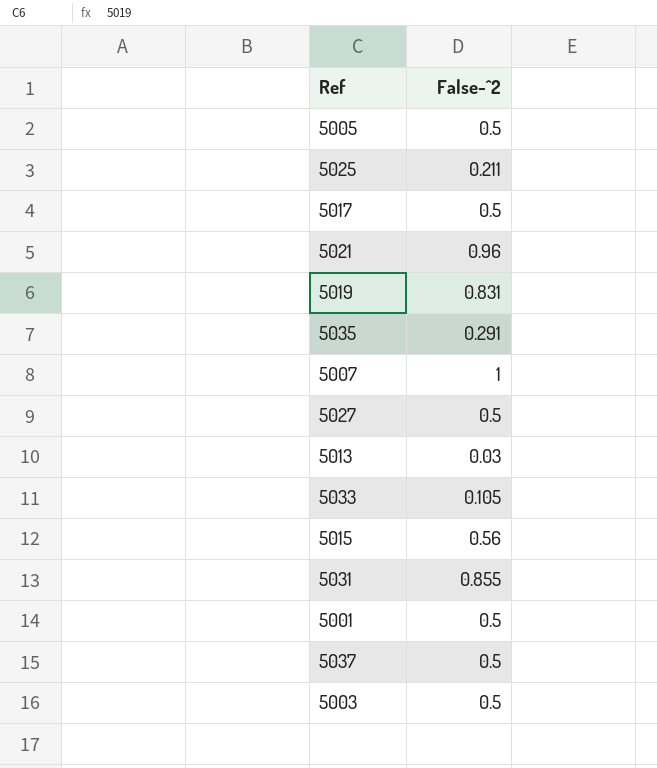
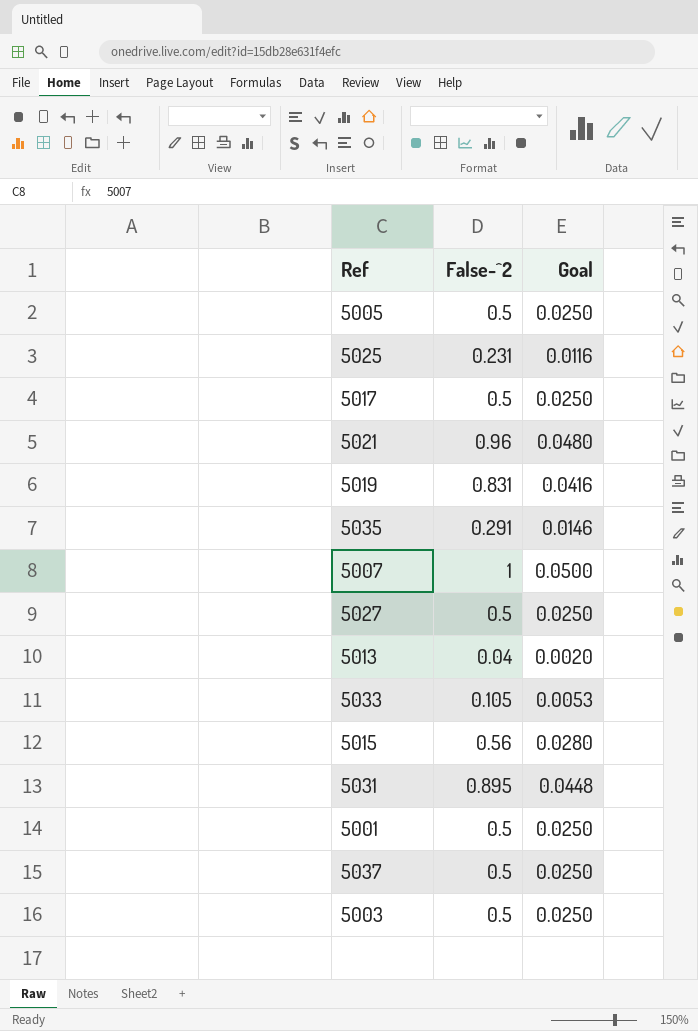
column Goal | formula: none -> [False-^2] * 0.05
5025 | False-^2: 0.211 -> 0.231
5013 | False-^2: 0.03 -> 0.04
5031 | False-^2: 0.855 -> 0.895

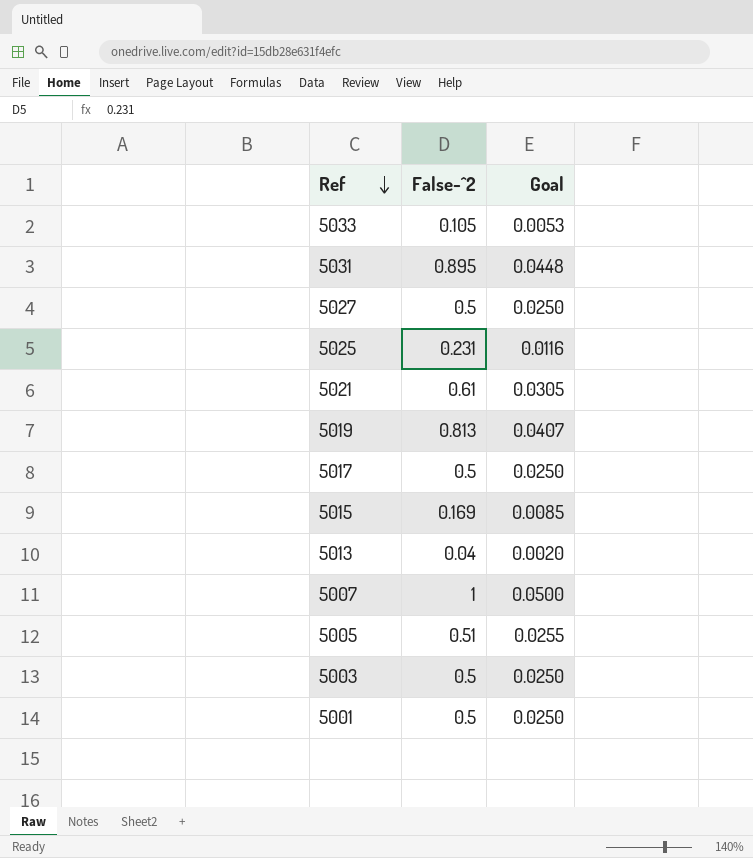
row order: none -> Ref descending
row 5035: 0.291 | 0.0146 -> none
row 5037: 0.5 | 0.0250 -> none
5021 | False-^2: 0.96 -> 0.61
5021 | Goal: 0.0480 -> 0.0305
5019 | False-^2: 0.831 -> 0.813
5019 | Goal: 0.0416 -> 0.0407
5015 | False-^2: 0.56 -> 0.169
5015 | Goal: 0.0280 -> 0.0085
5005 | False-^2: 0.5 -> 0.51
5005 | Goal: 0.0250 -> 0.0255

